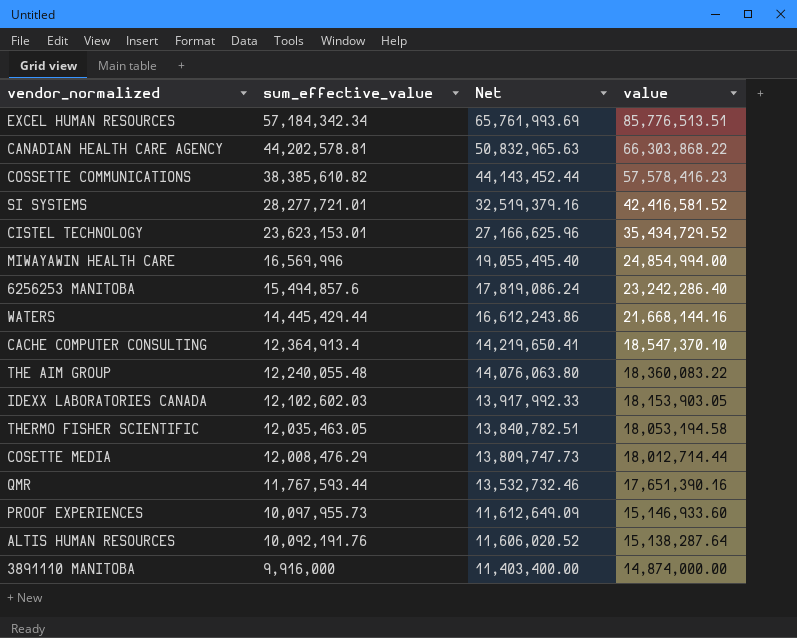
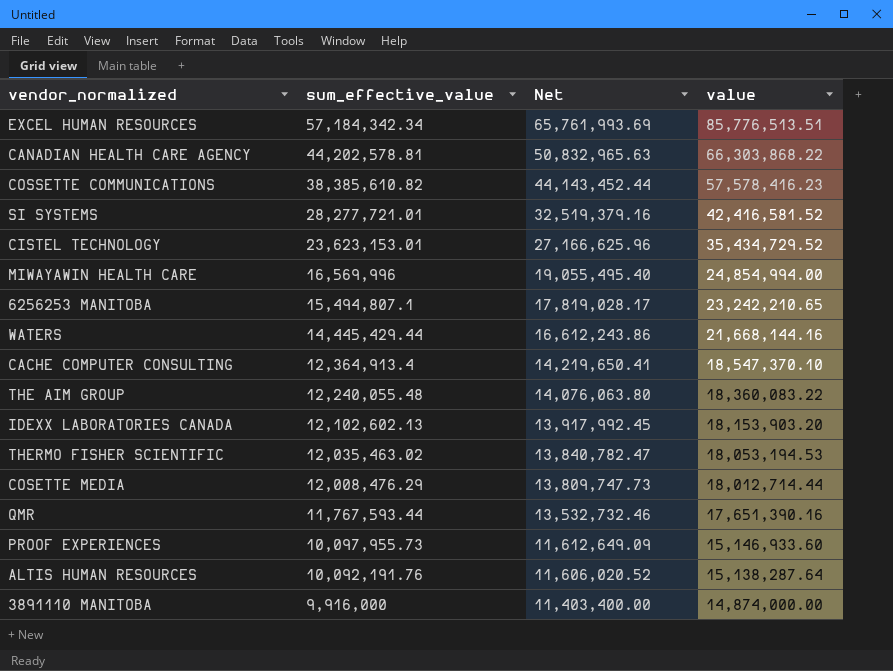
6256253 MANITOBA | sum_effective_value: 15,494,857.6 -> 15,494,807.1
6256253 MANITOBA | Net: 17,819,086.24 -> 17,819,028.17
6256253 MANITOBA | value: 23,242,286.40 -> 23,242,210.65
IDEXX LABORATORIES CANADA | sum_effective_value: 12,102,602.03 -> 12,102,602.13
IDEXX LABORATORIES CANADA | Net: 13,917,992.33 -> 13,917,992.45
IDEXX LABORATORIES CANADA | value: 18,153,903.05 -> 18,153,903.20
THERMO FISHER SCIENTIFIC | sum_effective_value: 12,035,463.05 -> 12,035,463.02
THERMO FISHER SCIENTIFIC | Net: 13,840,782.51 -> 13,840,782.47
THERMO FISHER SCIENTIFIC | value: 18,053,194.58 -> 18,053,194.53

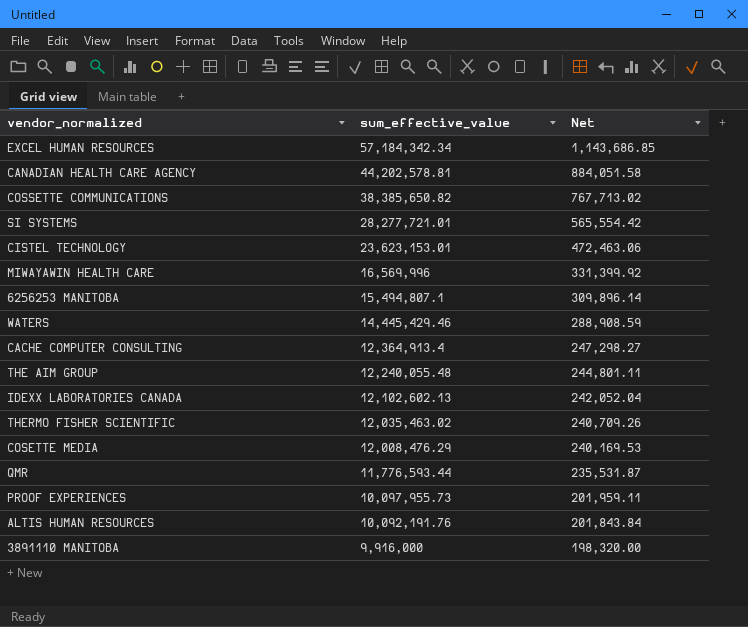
column value | formula: [sum_effective_value] * 1.5 -> none
column Net | formula: [sum_effective_value] * 1.15 -> [sum_effective_value] * 0.02
COSSETTE COMMUNICATIONS | sum_effective_value: 38,385,610.82 -> 38,385,650.82
WATERS | sum_effective_value: 14,445,429.44 -> 14,445,429.46
QMR | sum_effective_value: 11,767,593.44 -> 11,776,593.44

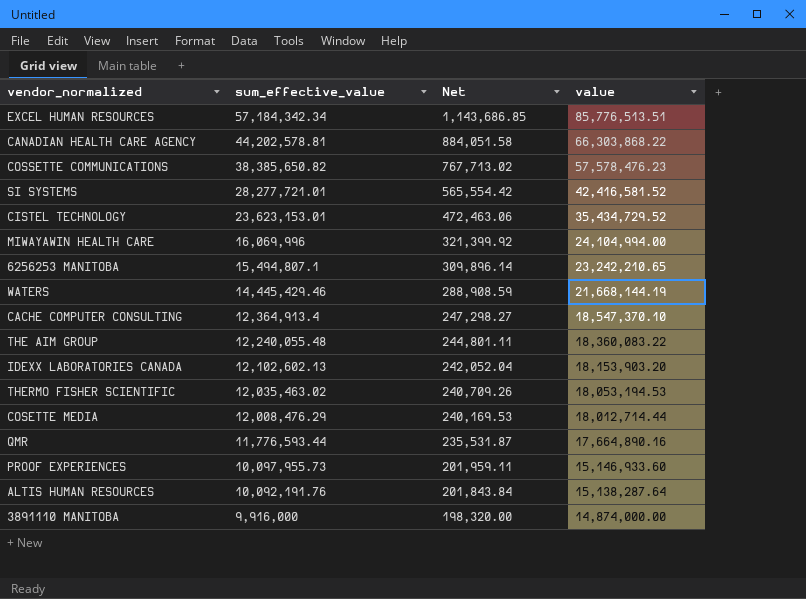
column value | formula: none -> [sum_effective_value] * 1.5
MIWAYAWIN HEALTH CARE | sum_effective_value: 16,569,996 -> 16,069,996
MIWAYAWIN HEALTH CARE | Net: 331,399.92 -> 321,399.92

